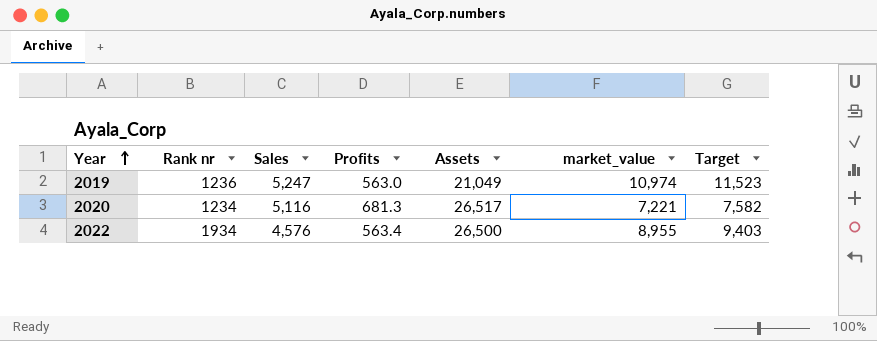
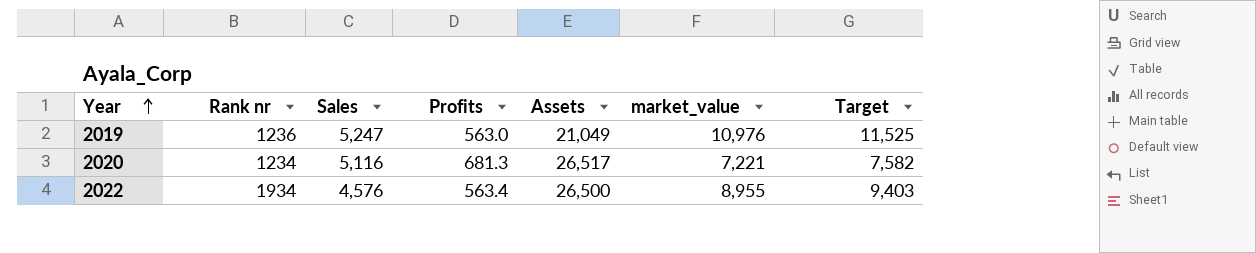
2019 | market_value: 10,974 -> 10,976
2019 | Target: 11,523 -> 11,525

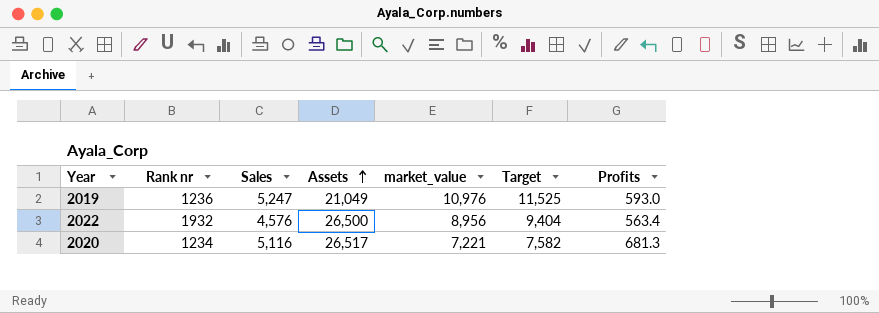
row order: Year ascending -> Assets ascending
column Profits | position: 4 -> 7
2019 | Profits: 563.0 -> 593.0
2022 | Rank nr: 1934 -> 1932
2022 | market_value: 8,955 -> 8,956
2022 | Target: 9,403 -> 9,404

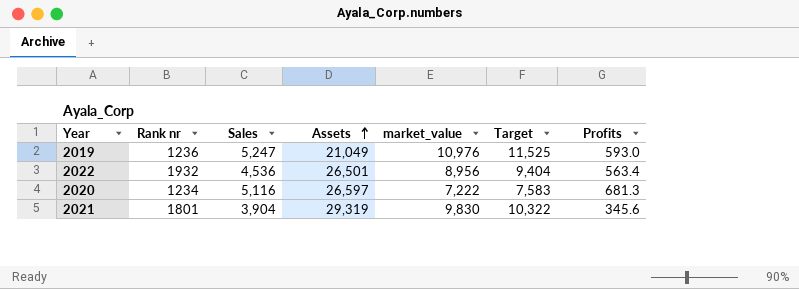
2022 | Sales: 4,576 -> 4,536
2022 | Assets: 26,500 -> 26,501
2020 | Assets: 26,517 -> 26,597
2020 | market_value: 7,221 -> 7,222
2020 | Target: 7,582 -> 7,583
row 2021: none -> 1801 | 3,904 | 29,319 | 9,830 | 10,322 | 345.6

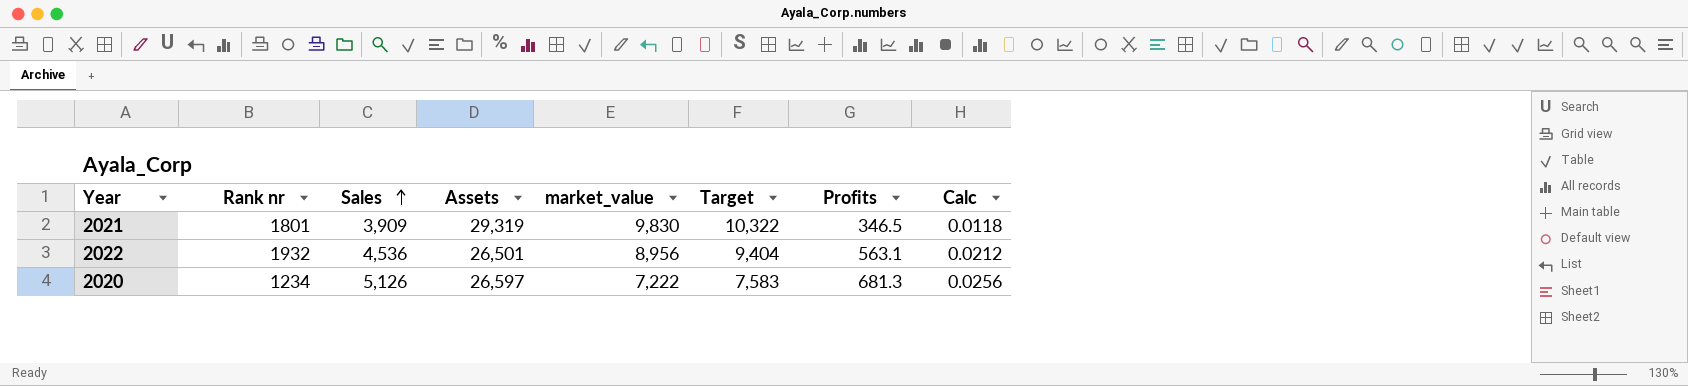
row order: Assets ascending -> Sales ascending
column Calc | formula: none -> [Profits] / [Assets]
row 2019: 1236 | 5,247 | 21,049 | 10,976 | 11,525 | 593.0 -> none
2021 | Sales: 3,904 -> 3,909
2021 | Profits: 345.6 -> 346.5
2022 | Profits: 563.4 -> 563.1
2020 | Sales: 5,116 -> 5,126

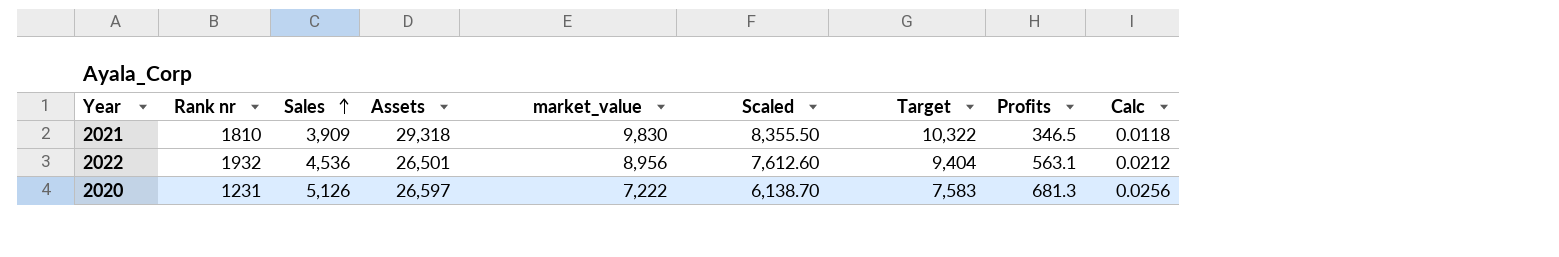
column Scaled | formula: none -> [market_value] * 0.85
2021 | Rank nr: 1801 -> 1810
2021 | Assets: 29,319 -> 29,318
2020 | Rank nr: 1234 -> 1231

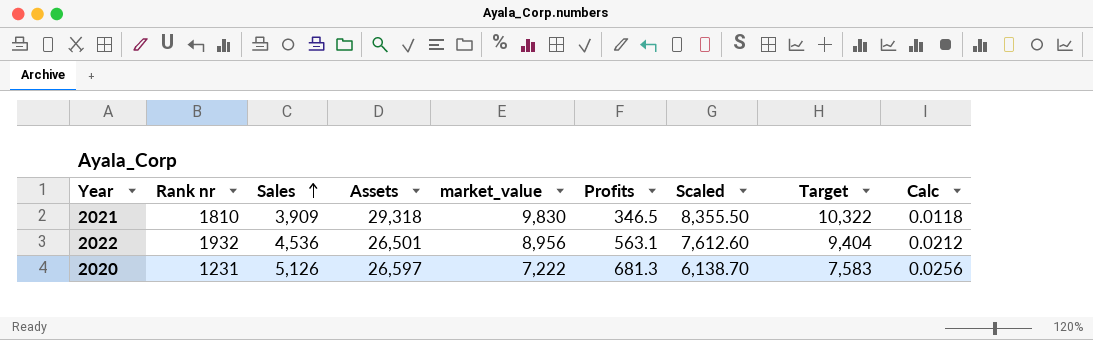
column Profits | position: 8 -> 6

